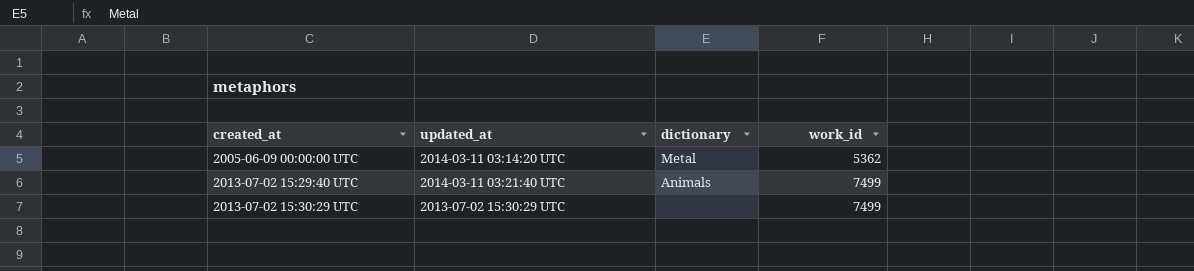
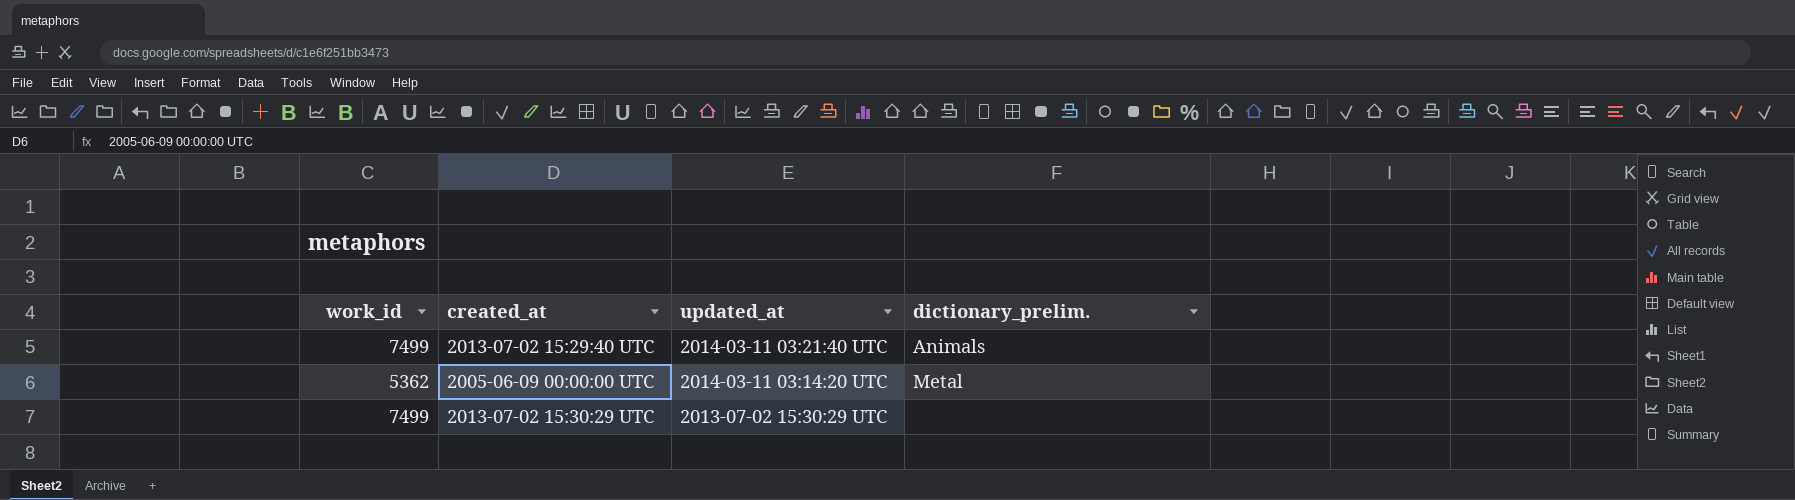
row order: created_at ascending -> updated_at descending
column work_id | position: 4 -> 1
column name: dictionary -> dictionary_prelim.

